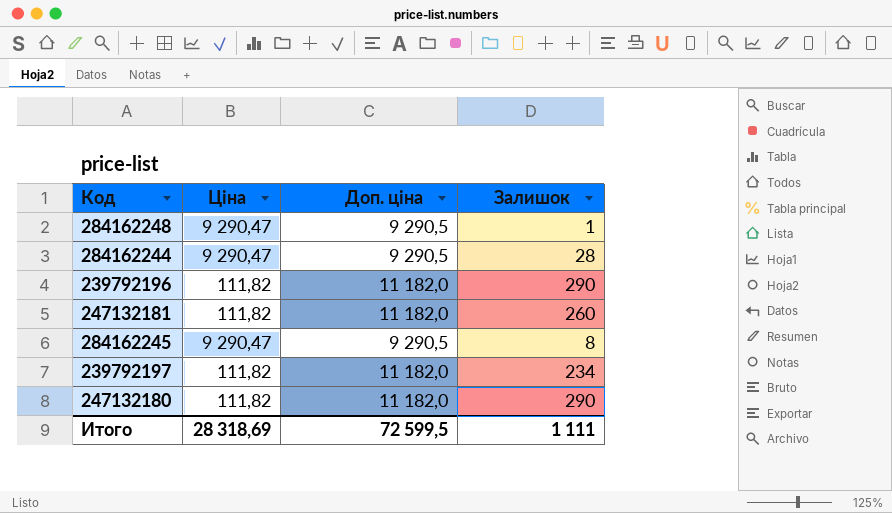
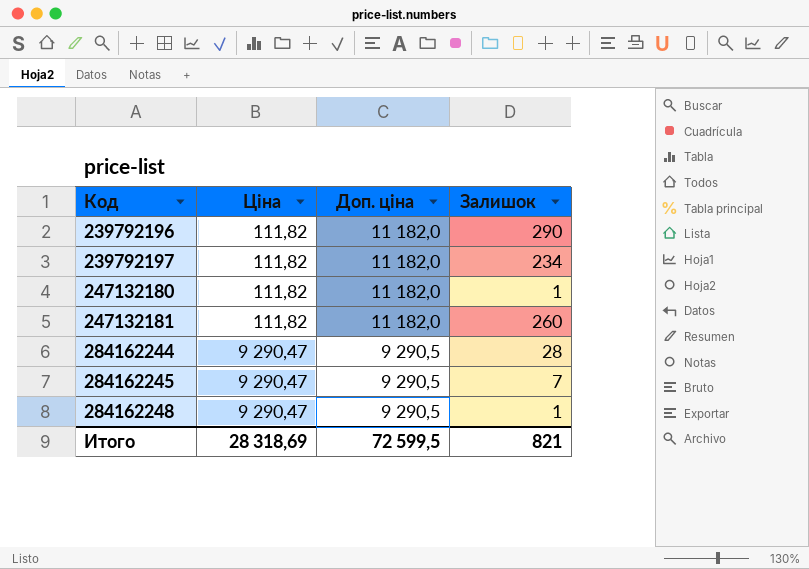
row order: none -> Код ascending
247132180 | Залишок: 290 -> 1
284162245 | Залишок: 8 -> 7
Итого | Залишок: 1 111 -> 821

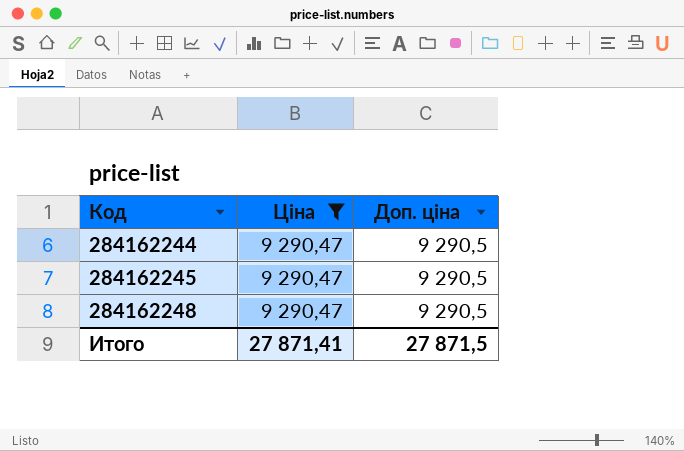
filter: none -> Ціна = 9 290,47
column Залишок | position: 4 -> none
Итого | Ціна: 28 318,69 -> 27 871,41
Итого | Доп. ціна: 72 599,5 -> 27 871,5

